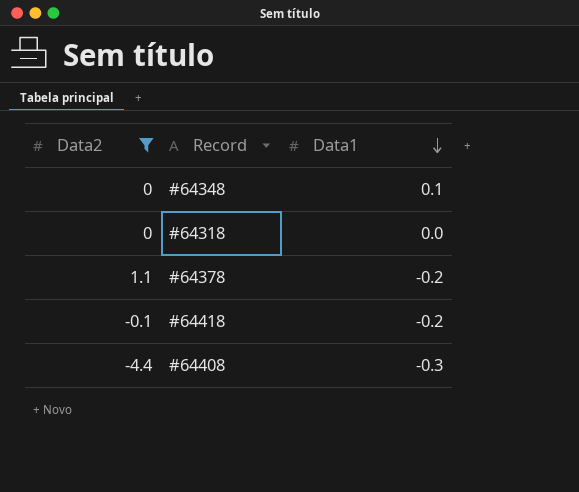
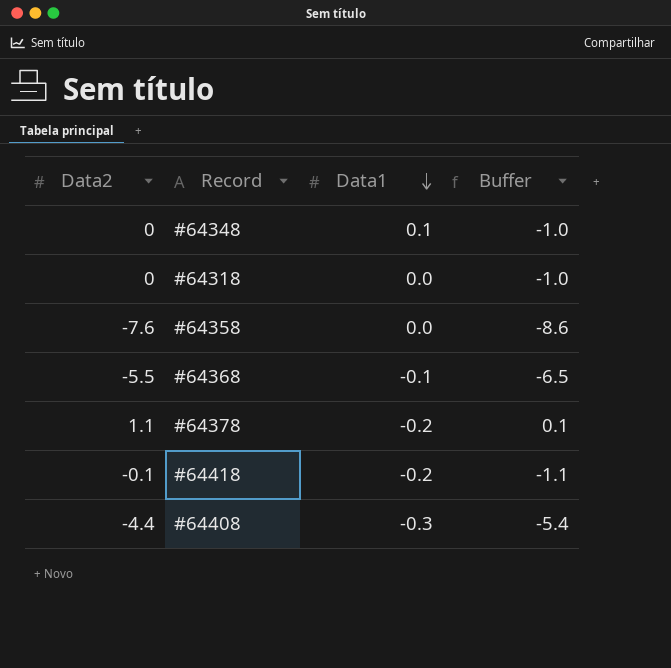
filter: Data2 >= -4.4 -> none
column Buffer | formula: none -> [Data2] - 1

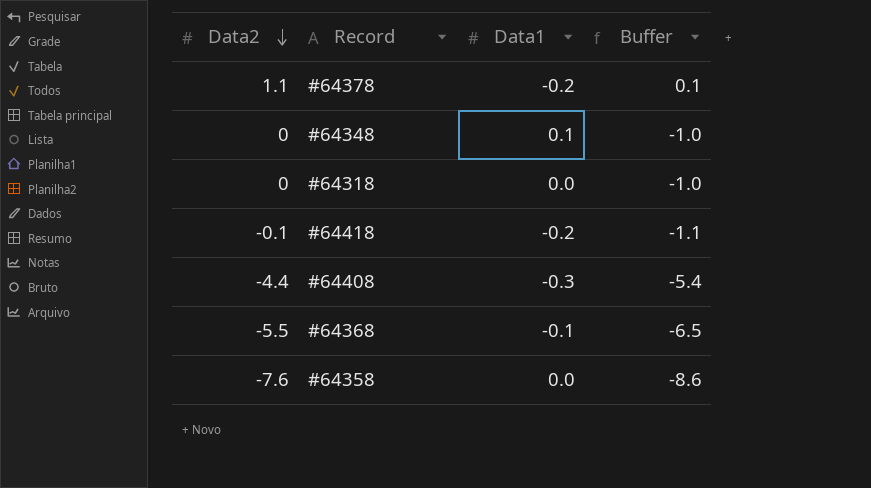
row order: Data1 descending -> Data2 descending

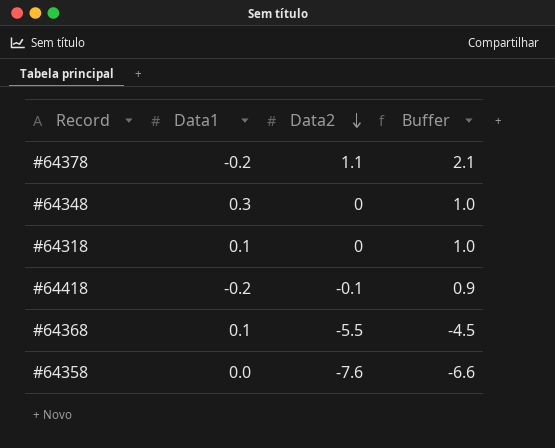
column Data2 | position: 1 -> 3
column Buffer | formula: [Data2] - 1 -> [Data2] + 1
row #64408: -4.4 | -0.3 | -5.4 -> none
#64348 | Data1: 0.1 -> 0.3
#64318 | Data1: 0.0 -> 0.1
#64368 | Data1: -0.1 -> 0.1

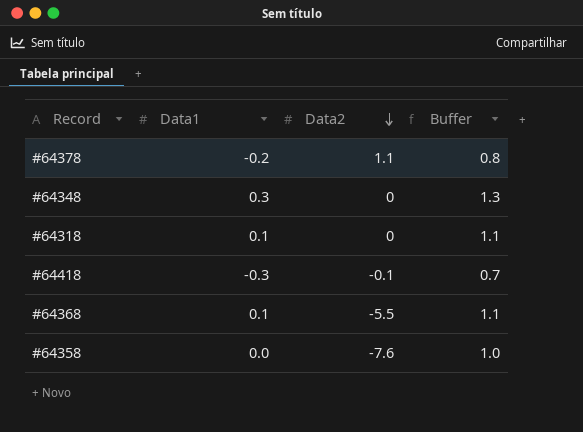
column Buffer | formula: [Data2] + 1 -> [Data1] + 1
#64418 | Data1: -0.2 -> -0.3

